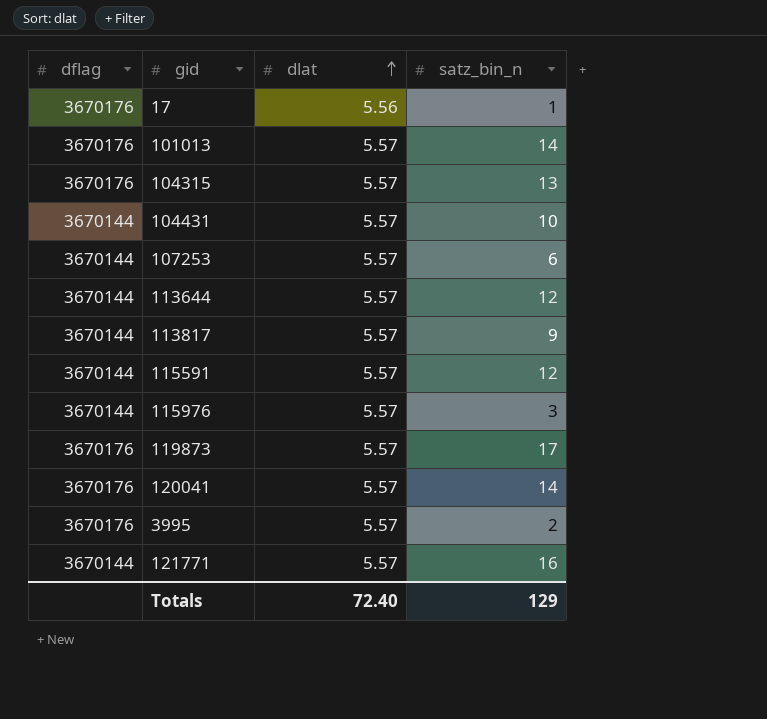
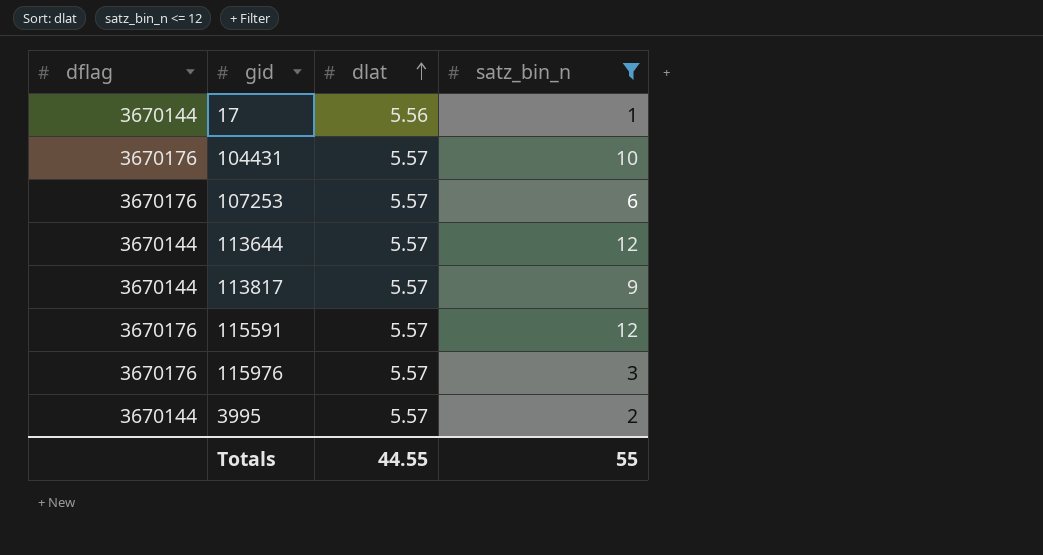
filter: none -> satz_bin_n <= 12
17 | dflag: 3670176 -> 3670144
104431 | dflag: 3670144 -> 3670176
107253 | dflag: 3670144 -> 3670176
115591 | dflag: 3670144 -> 3670176
115976 | dflag: 3670144 -> 3670176
3995 | dflag: 3670176 -> 3670144
Totals | dlat: 72.40 -> 44.55
Totals | satz_bin_n: 129 -> 55

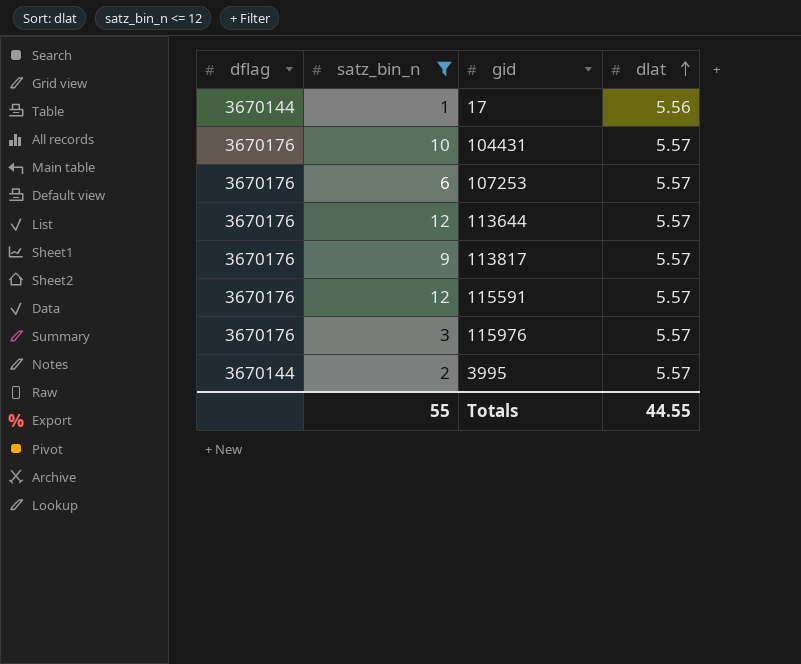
column satz_bin_n | position: 4 -> 2
113644 | dflag: 3670144 -> 3670176
113817 | dflag: 3670144 -> 3670176

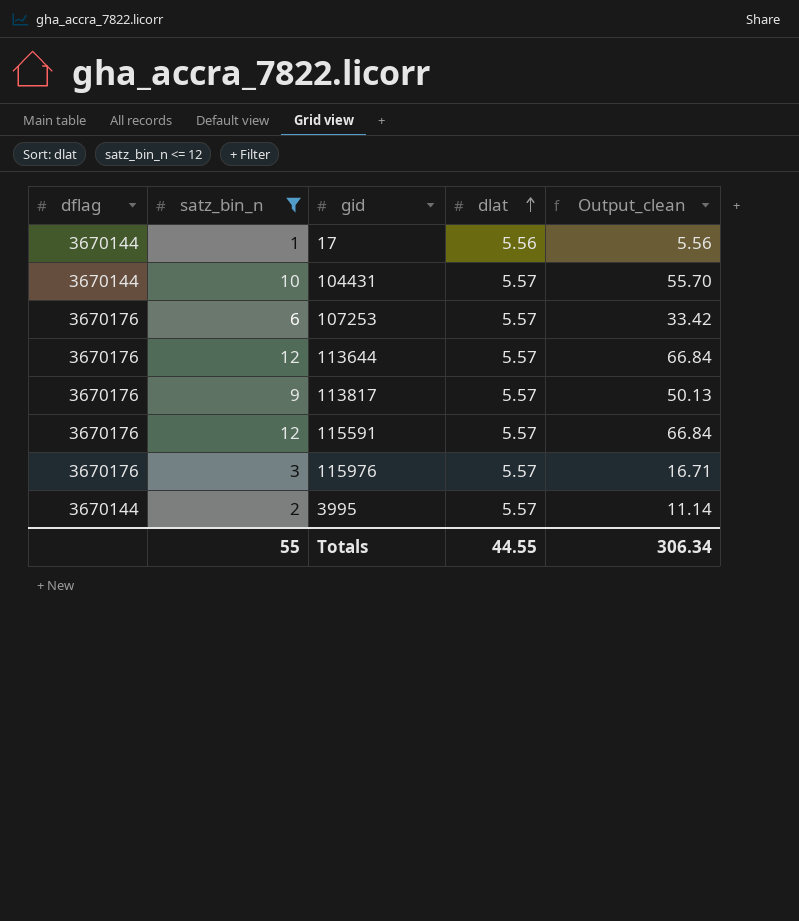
column Output_clean | formula: none -> [satz_bin_n] * [dlat]
104431 | dflag: 3670176 -> 3670144

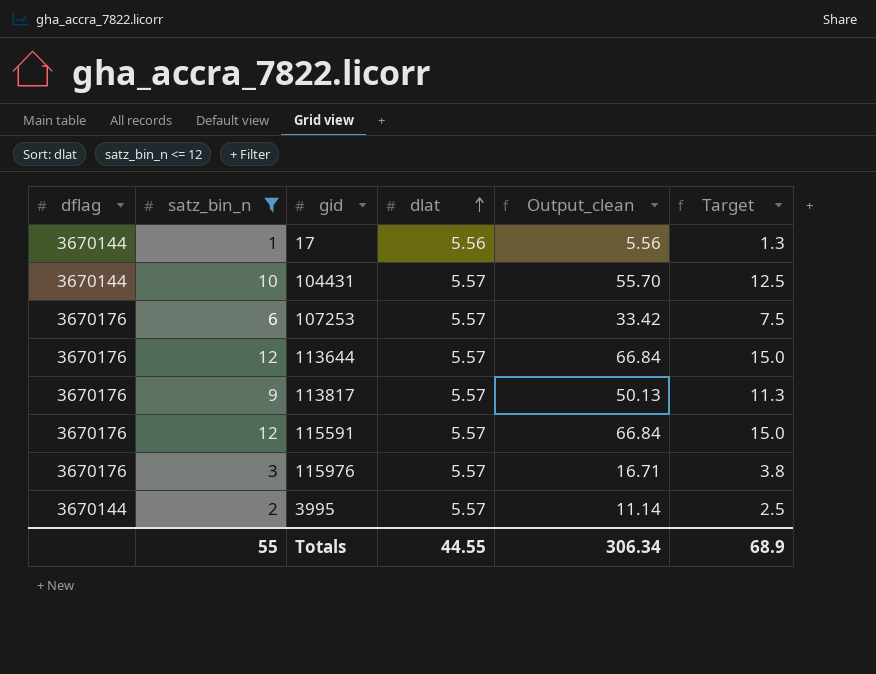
column Target | formula: none -> [satz_bin_n] * 1.25

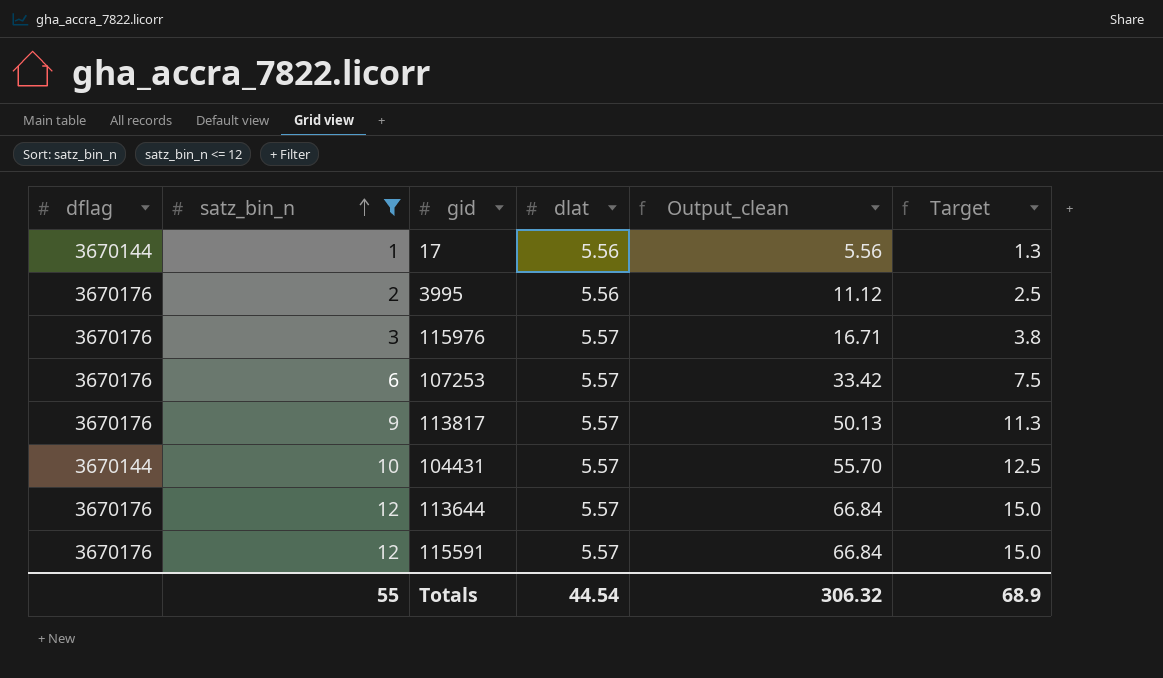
row order: dlat ascending -> satz_bin_n ascending
3995 | dflag: 3670144 -> 3670176
3995 | dlat: 5.57 -> 5.56
3995 | Output_clean: 11.14 -> 11.12
Totals | dlat: 44.55 -> 44.54
Totals | Output_clean: 306.34 -> 306.32

